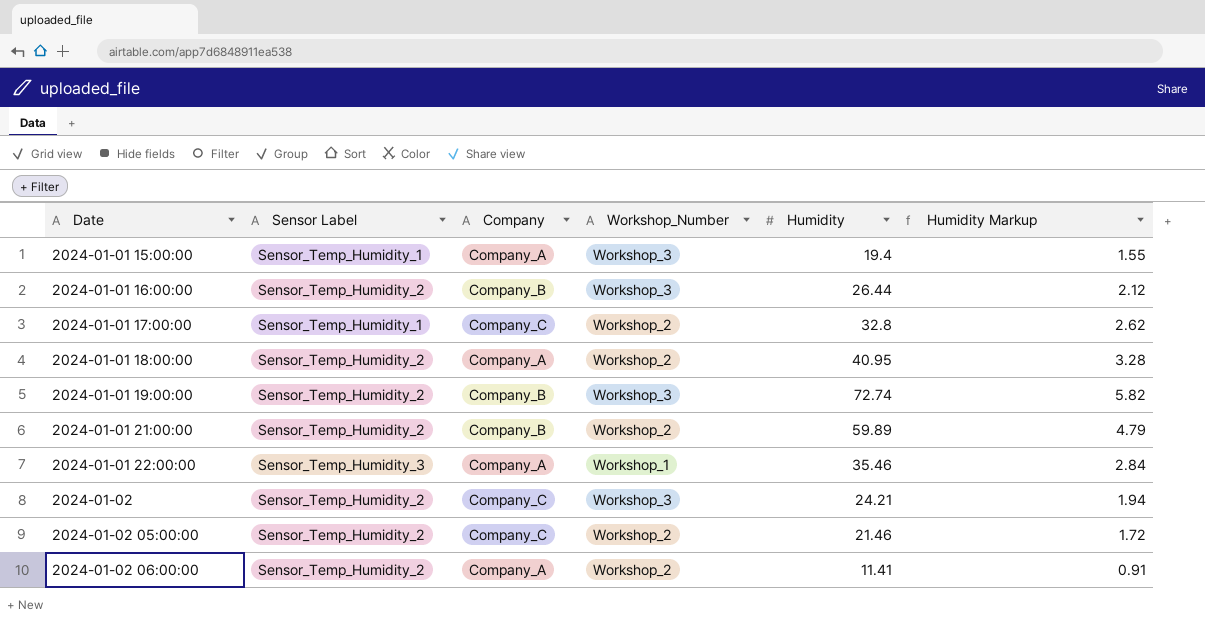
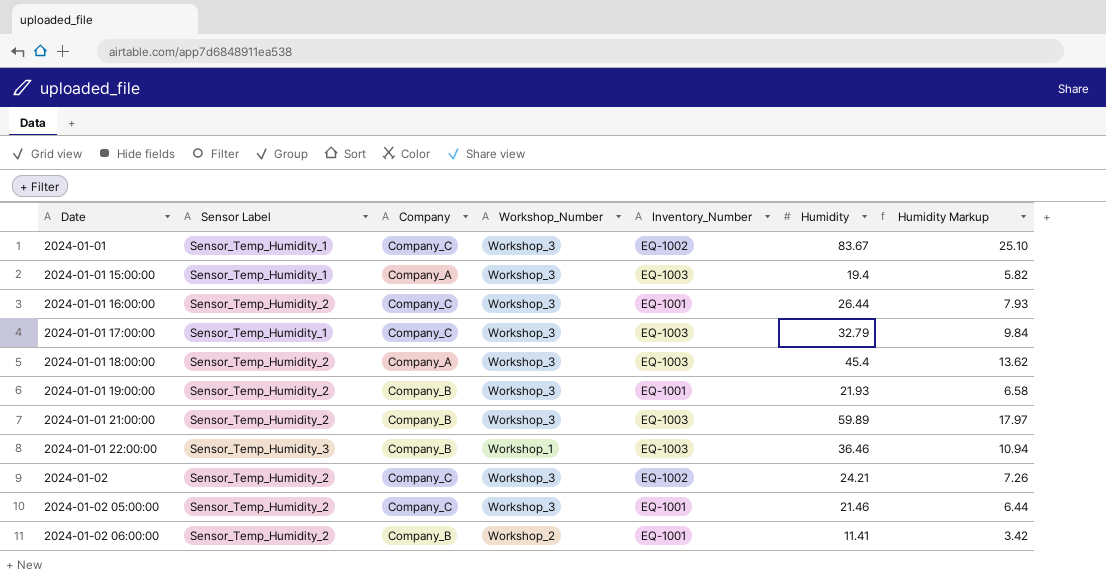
column Inventory_Number | position: none -> 5
column Humidity Markup | formula: [Humidity] * 0.08 -> [Humidity] * 0.3
row 2024-01-01: none -> Sensor_Temp_Humidity_1 | Company_C | Workshop_3 | EQ-1002 | 83.67 | 25.10
2024-01-01 16:00:00 | Company: Company_B -> Company_C
2024-01-01 17:00:00 | Workshop_Number: Workshop_2 -> Workshop_3
2024-01-01 17:00:00 | Humidity: 32.8 -> 32.79
2024-01-01 18:00:00 | Workshop_Number: Workshop_2 -> Workshop_3
2024-01-01 18:00:00 | Humidity: 40.95 -> 45.4
2024-01-01 19:00:00 | Humidity: 72.74 -> 21.93
2024-01-01 21:00:00 | Workshop_Number: Workshop_2 -> Workshop_3
2024-01-01 22:00:00 | Company: Company_A -> Company_B
2024-01-01 22:00:00 | Humidity: 35.46 -> 36.46
2024-01-02 05:00:00 | Workshop_Number: Workshop_2 -> Workshop_3
2024-01-02 06:00:00 | Company: Company_A -> Company_B

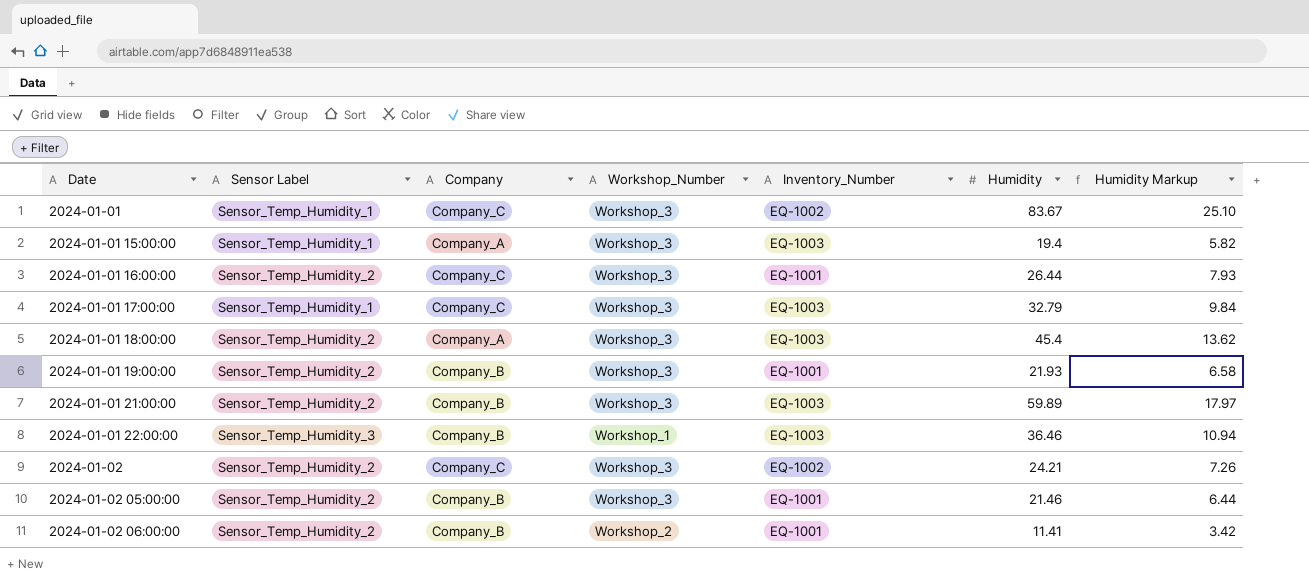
2024-01-02 05:00:00 | Company: Company_C -> Company_B

